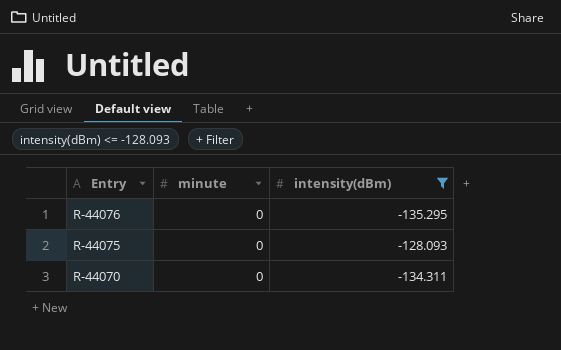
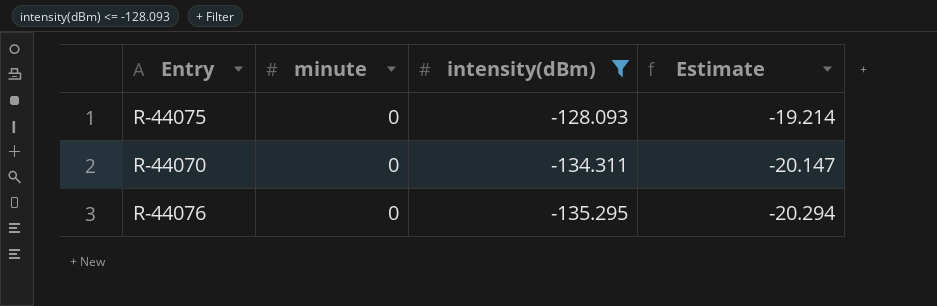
row order: Entry descending -> intensity(dBm) descending
column Estimate | formula: none -> [intensity(dBm)] * 0.15

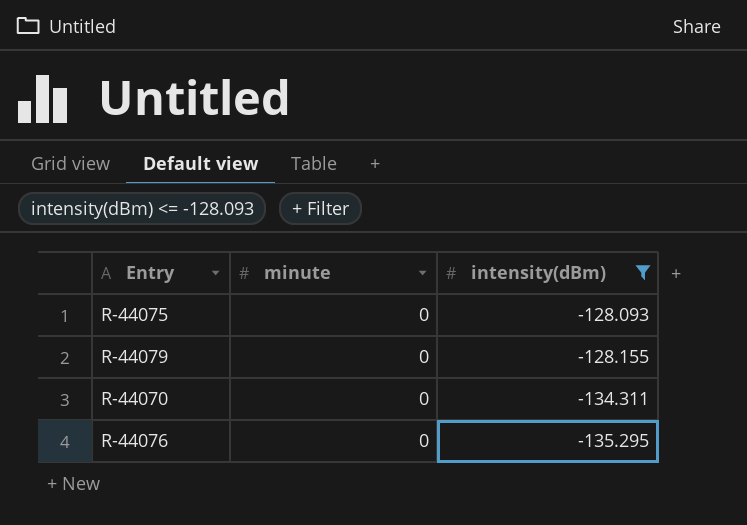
column Estimate | formula: [intensity(dBm)] * 0.15 -> none
row R-44079: none -> 0 | -128.155

